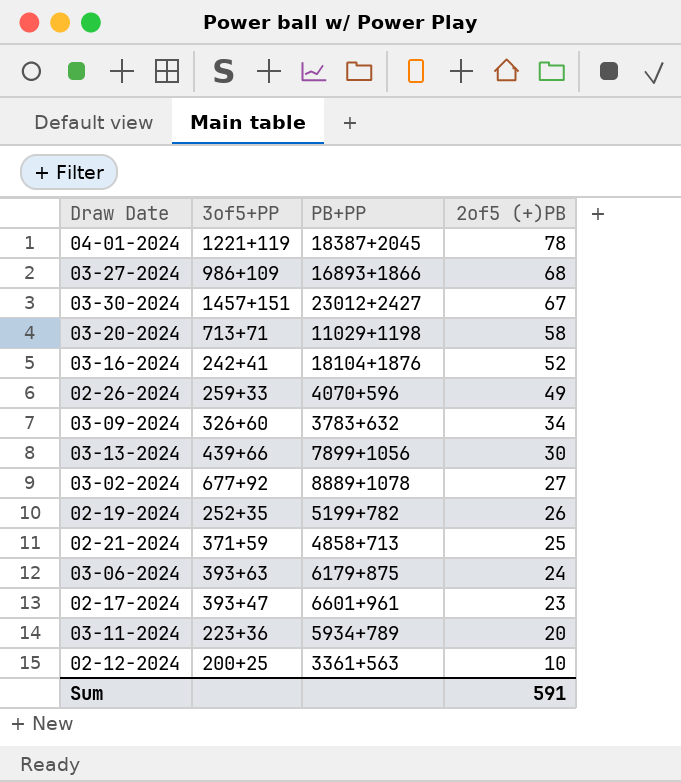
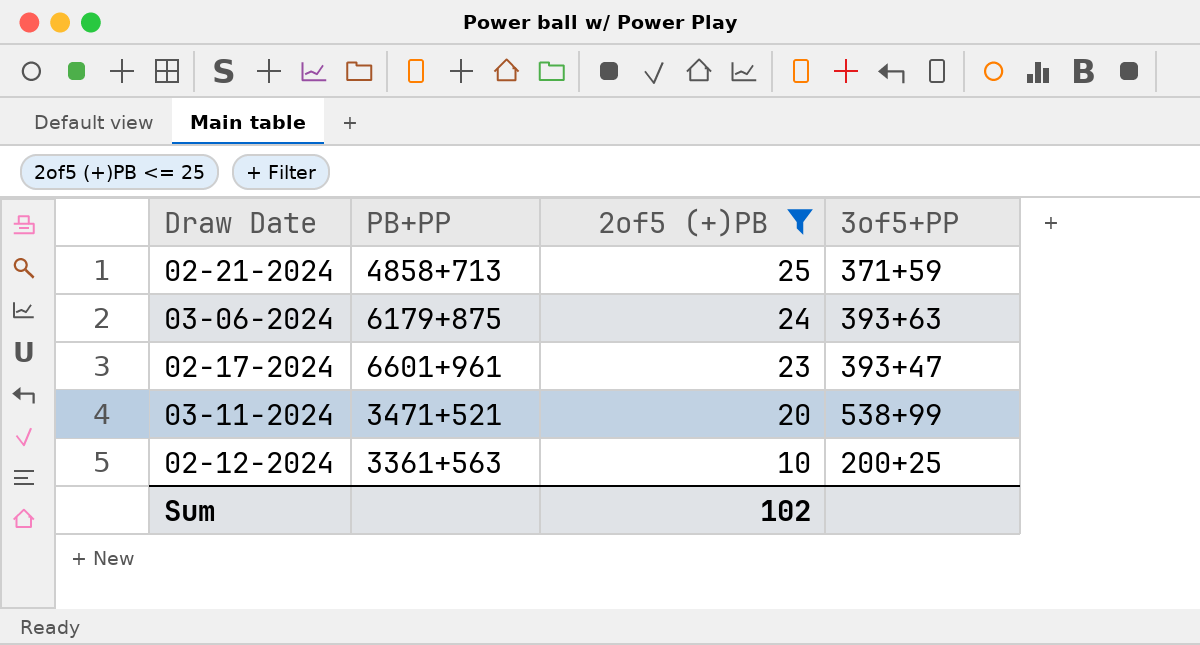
filter: none -> 2of5 (+)PB <= 25
column 3of5+PP | position: 2 -> 4
03-11-2024 | PB+PP: 5934+789 -> 3471+521
03-11-2024 | 3of5+PP: 223+36 -> 538+99
Sum | 2of5 (+)PB: 591 -> 102

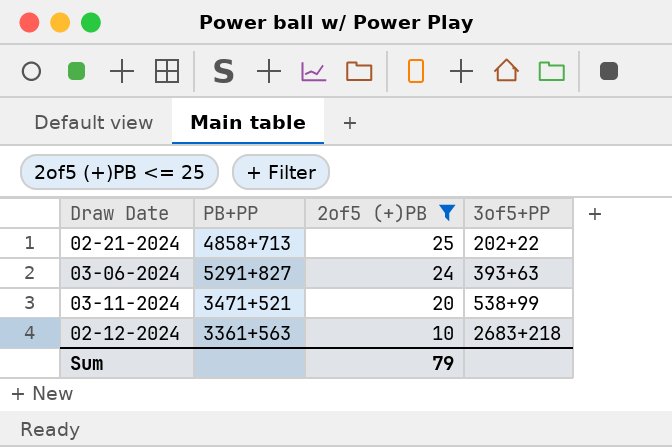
row 02-17-2024: 6601+961 | 23 | 393+47 -> none
02-21-2024 | 3of5+PP: 371+59 -> 202+22
03-06-2024 | PB+PP: 6179+875 -> 5291+827
02-12-2024 | 3of5+PP: 200+25 -> 2683+218
Sum | 2of5 (+)PB: 102 -> 79

